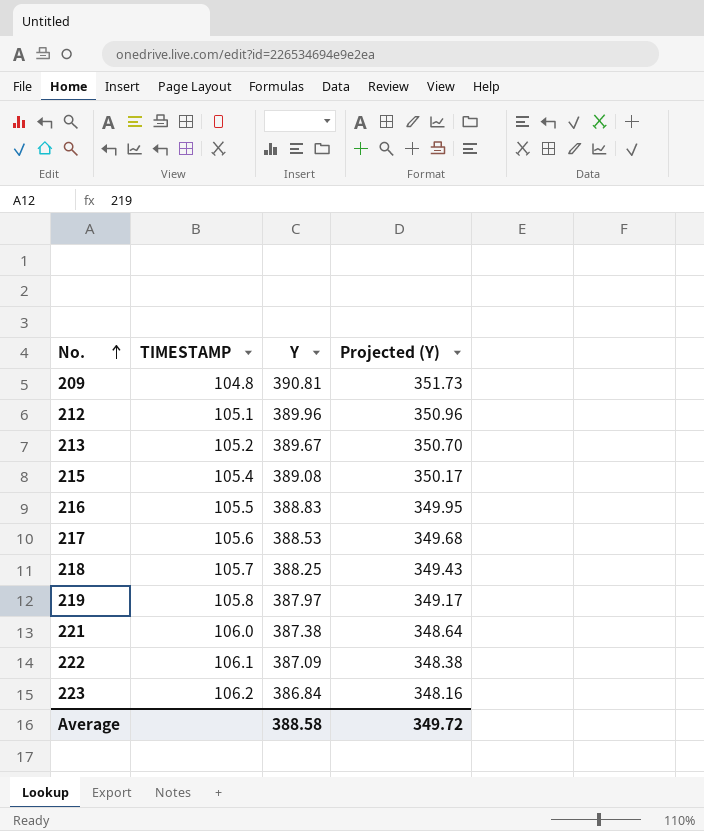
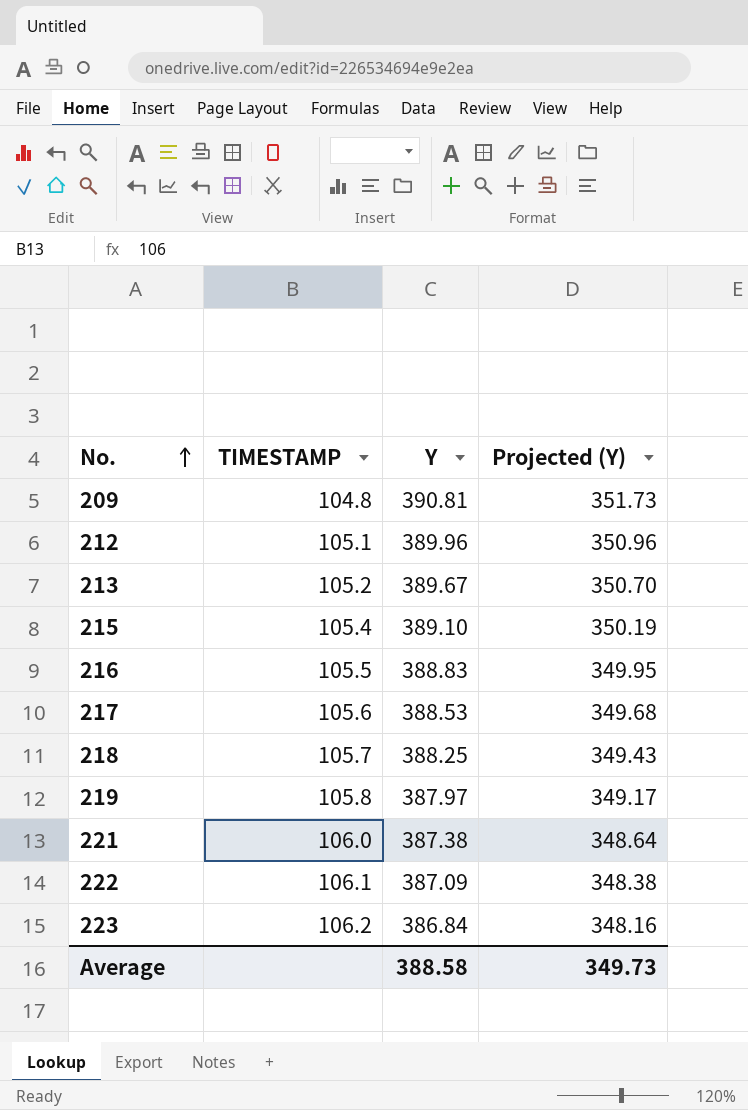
215 | Y: 389.08 -> 389.10
215 | Projected (Y): 350.17 -> 350.19
Average | Projected (Y): 349.72 -> 349.73

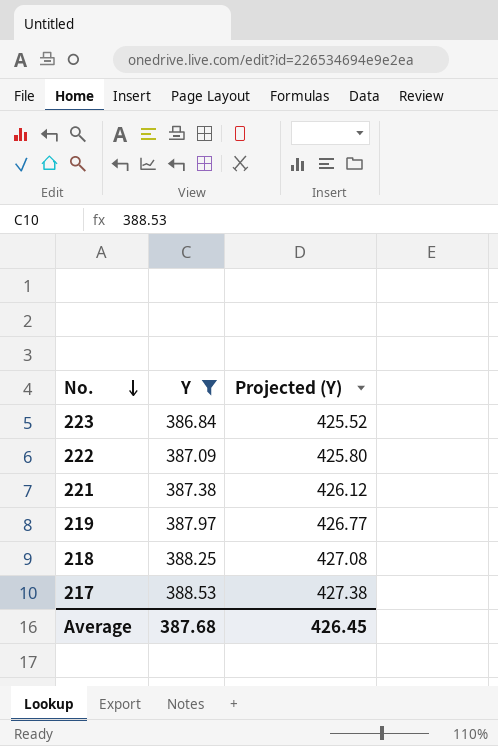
filter: none -> Y <= 388.53
row order: No. ascending -> No. descending
column TIMESTAMP | position: 2 -> none
column Projected (Y) | formula: [Y] * 0.9 -> [Y] * 1.1
Average | Y: 388.58 -> 387.68
Average | Projected (Y): 349.73 -> 426.45

